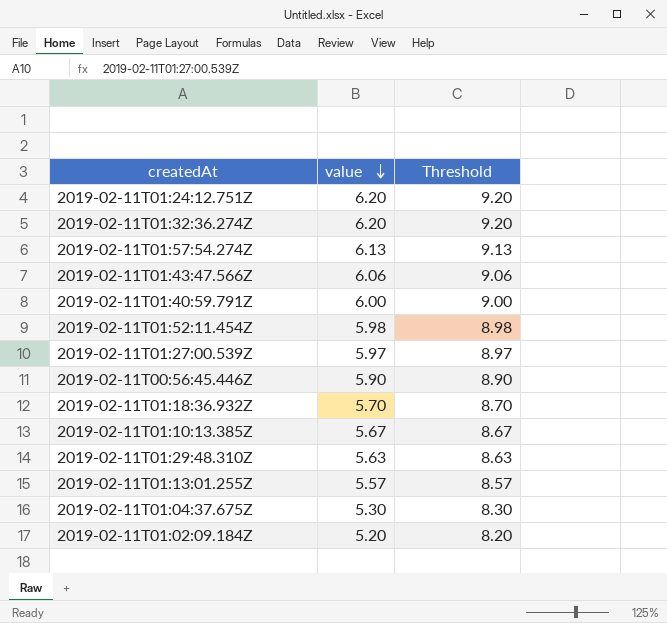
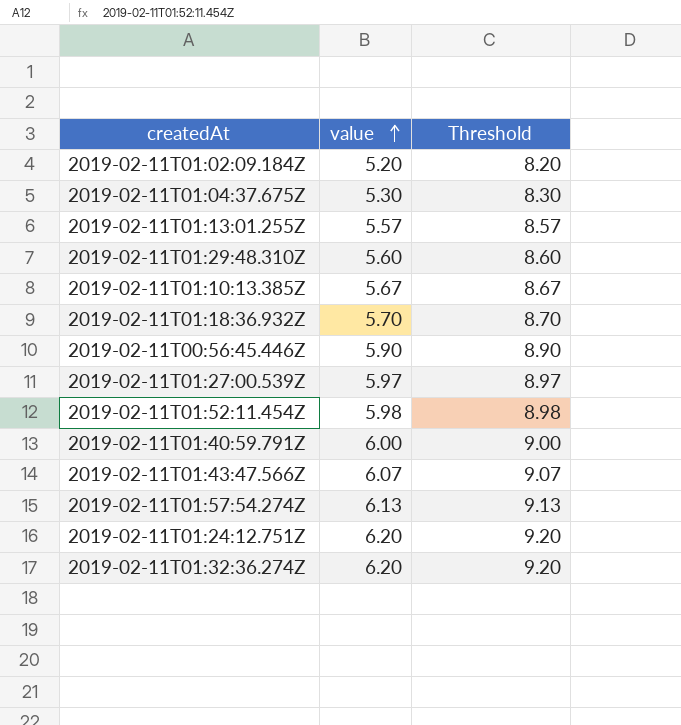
row order: value descending -> value ascending
2019-02-11T01:29:48.310Z | value: 5.63 -> 5.60
2019-02-11T01:29:48.310Z | Threshold: 8.63 -> 8.60
2019-02-11T01:43:47.566Z | value: 6.06 -> 6.07
2019-02-11T01:43:47.566Z | Threshold: 9.06 -> 9.07

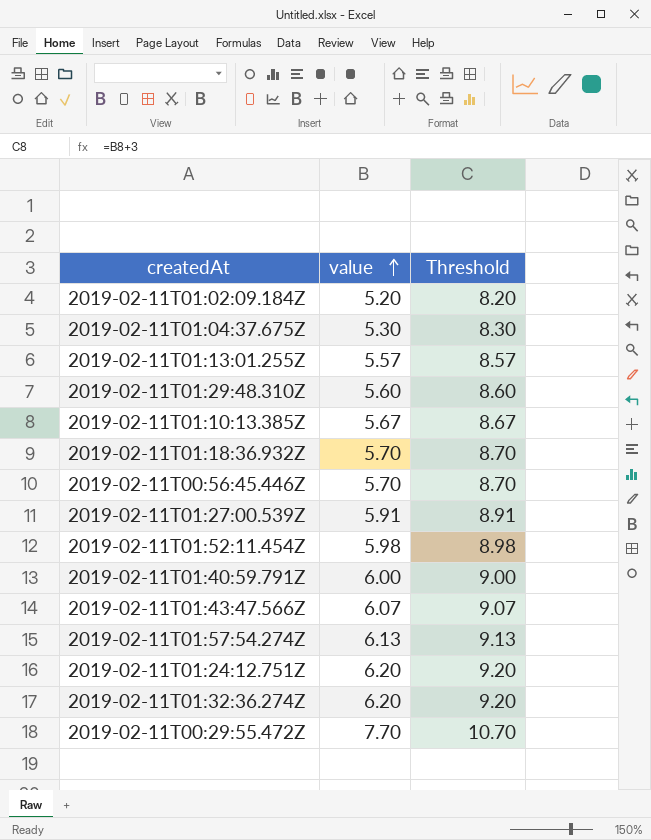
2019-02-11T00:56:45.446Z | value: 5.90 -> 5.70
2019-02-11T00:56:45.446Z | Threshold: 8.90 -> 8.70
2019-02-11T01:27:00.539Z | value: 5.97 -> 5.91
2019-02-11T01:27:00.539Z | Threshold: 8.97 -> 8.91
row 2019-02-11T00:29:55.472Z: none -> 7.70 | 10.70

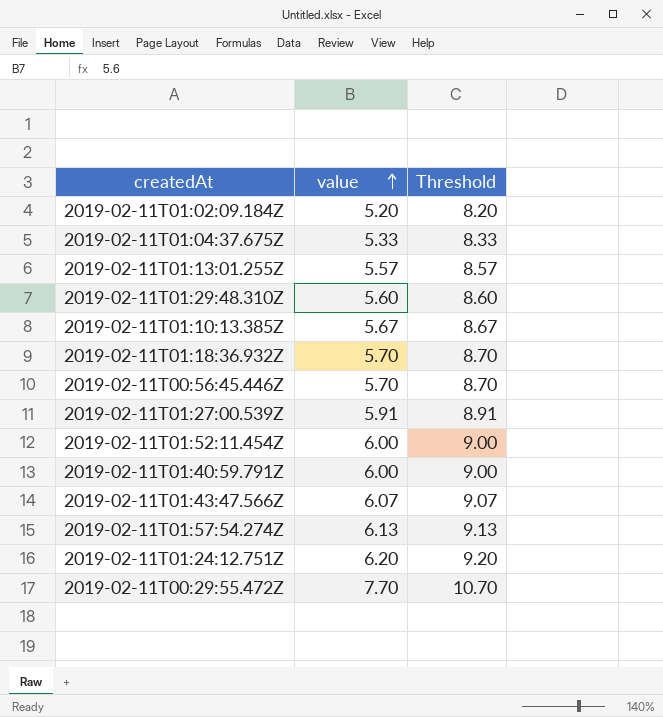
row 2019-02-11T01:32:36.274Z: 6.20 | 9.20 -> none
2019-02-11T01:04:37.675Z | value: 5.30 -> 5.33
2019-02-11T01:04:37.675Z | Threshold: 8.30 -> 8.33
2019-02-11T01:52:11.454Z | value: 5.98 -> 6.00
2019-02-11T01:52:11.454Z | Threshold: 8.98 -> 9.00

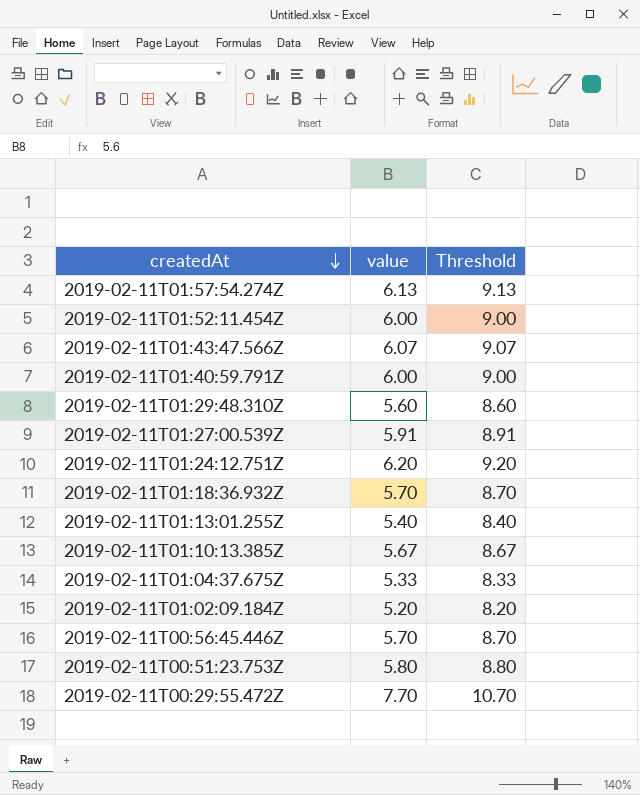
row order: value ascending -> createdAt descending
2019-02-11T01:13:01.255Z | value: 5.57 -> 5.40
2019-02-11T01:13:01.255Z | Threshold: 8.57 -> 8.40
row 2019-02-11T00:51:23.753Z: none -> 5.80 | 8.80

